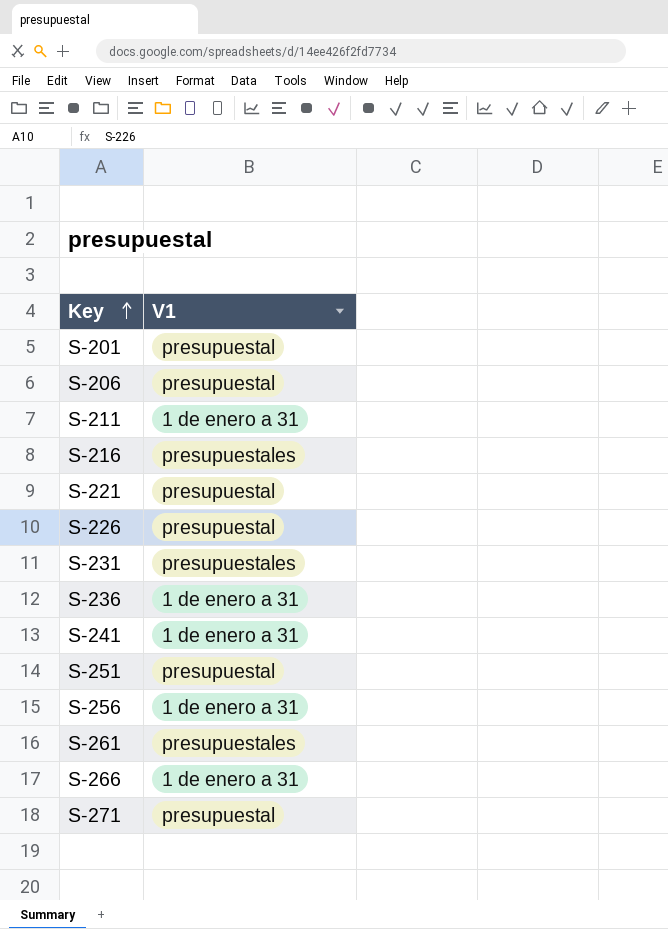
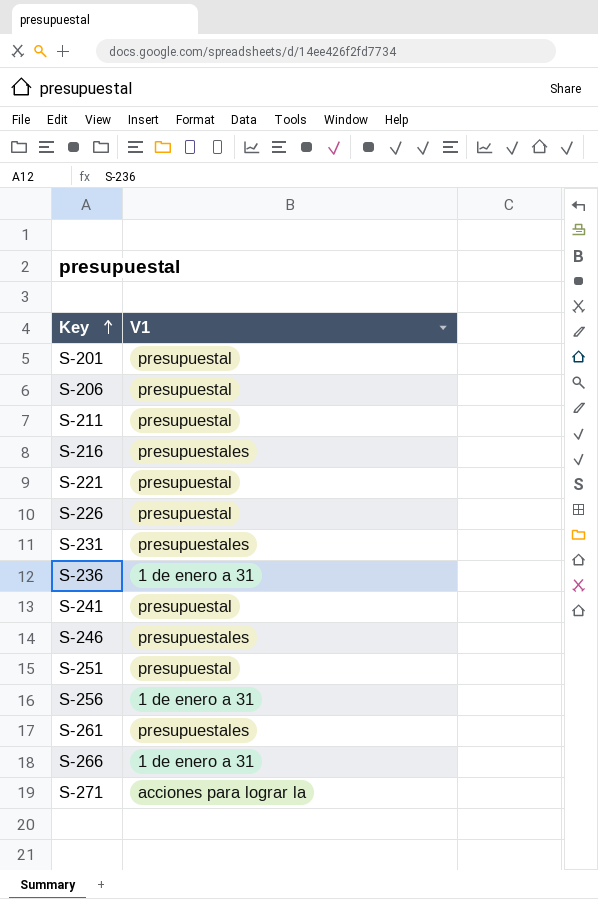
S-211 | V1: 1 de enero a 31 -> presupuestal
S-241 | V1: 1 de enero a 31 -> presupuestal
row S-246: none -> presupuestales
S-271 | V1: presupuestal -> acciones para lograr la

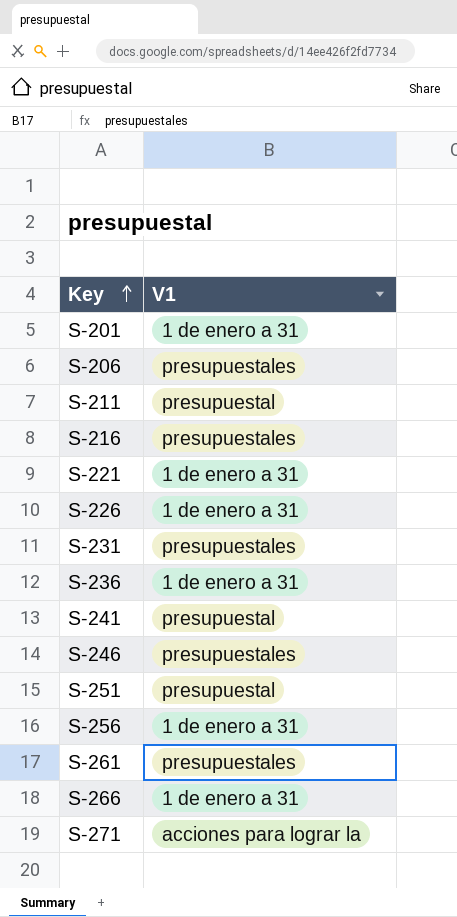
S-201 | V1: presupuestal -> 1 de enero a 31
S-206 | V1: presupuestal -> presupuestales
S-221 | V1: presupuestal -> 1 de enero a 31
S-226 | V1: presupuestal -> 1 de enero a 31

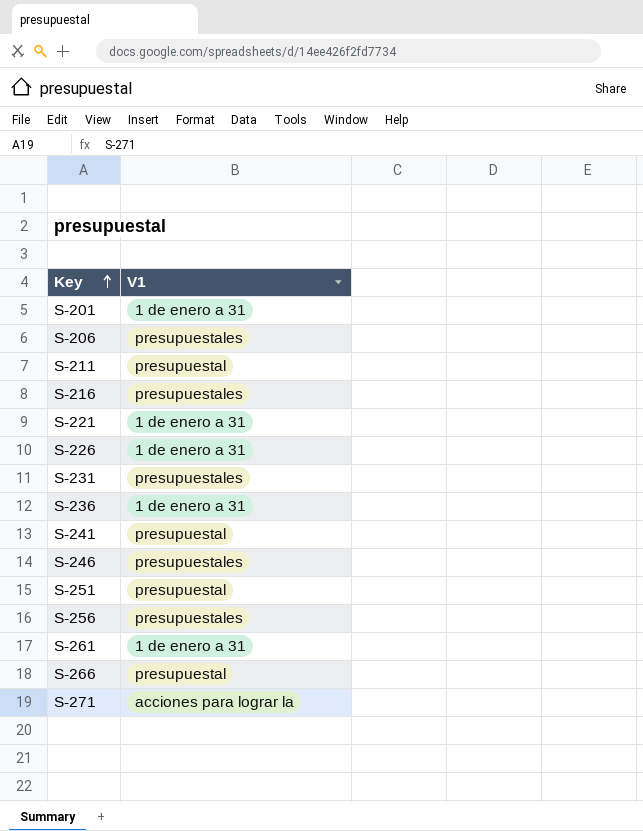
S-256 | V1: 1 de enero a 31 -> presupuestales
S-261 | V1: presupuestales -> 1 de enero a 31
S-266 | V1: 1 de enero a 31 -> presupuestal

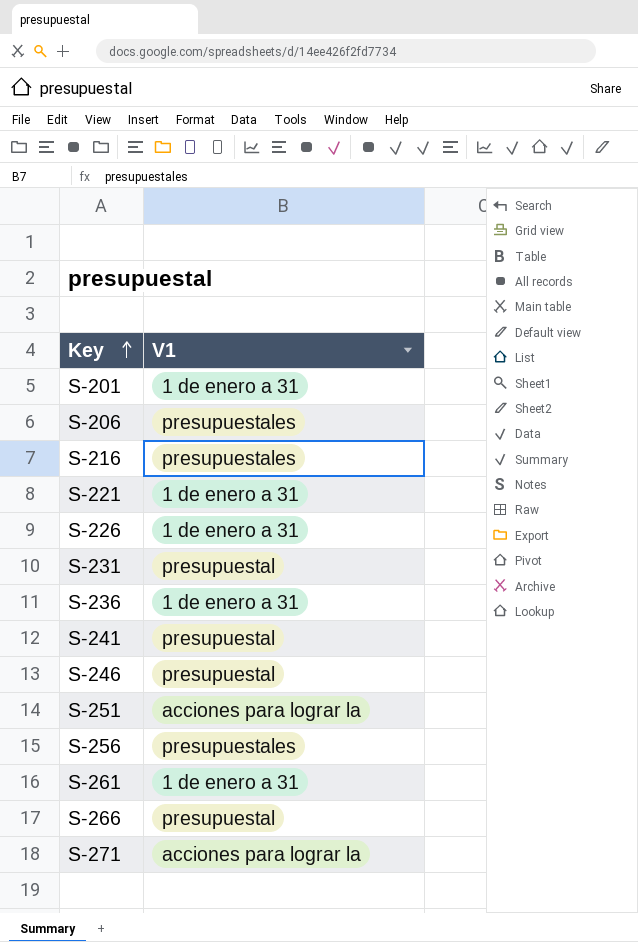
row S-211: presupuestal -> none
S-231 | V1: presupuestales -> presupuestal
S-246 | V1: presupuestales -> presupuestal
S-251 | V1: presupuestal -> acciones para lograr la

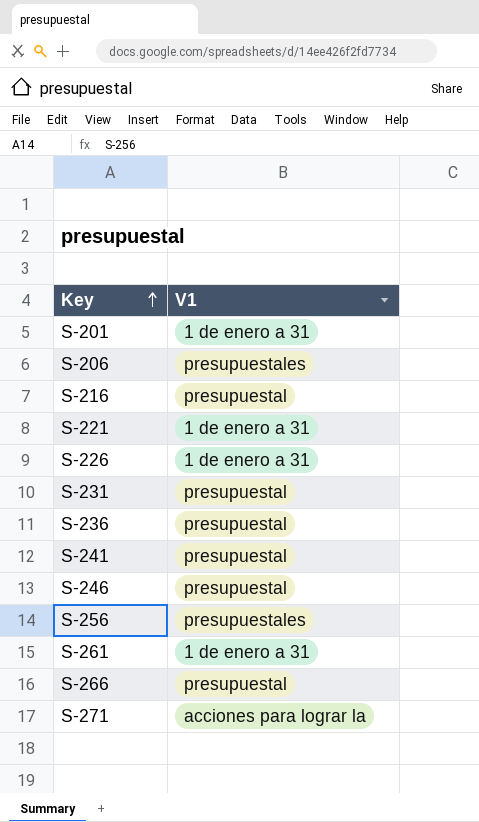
row S-251: acciones para lograr la -> none
S-216 | V1: presupuestales -> presupuestal
S-236 | V1: 1 de enero a 31 -> presupuestal

